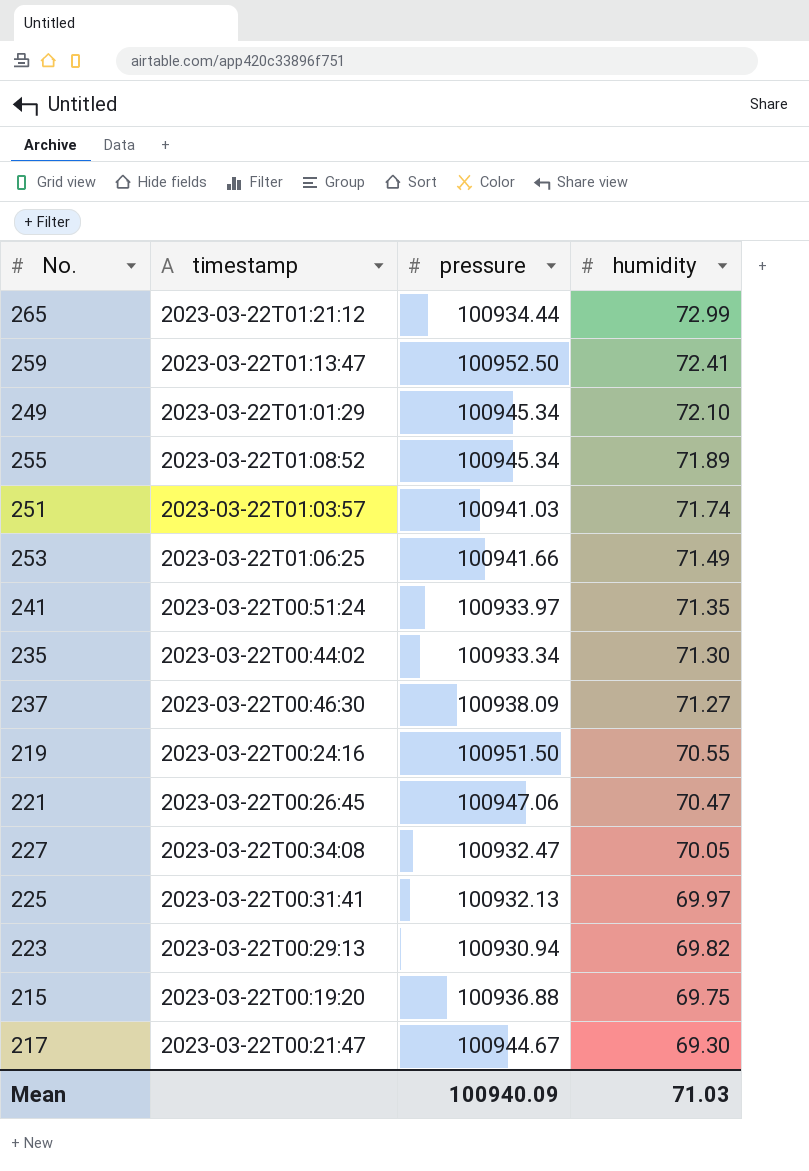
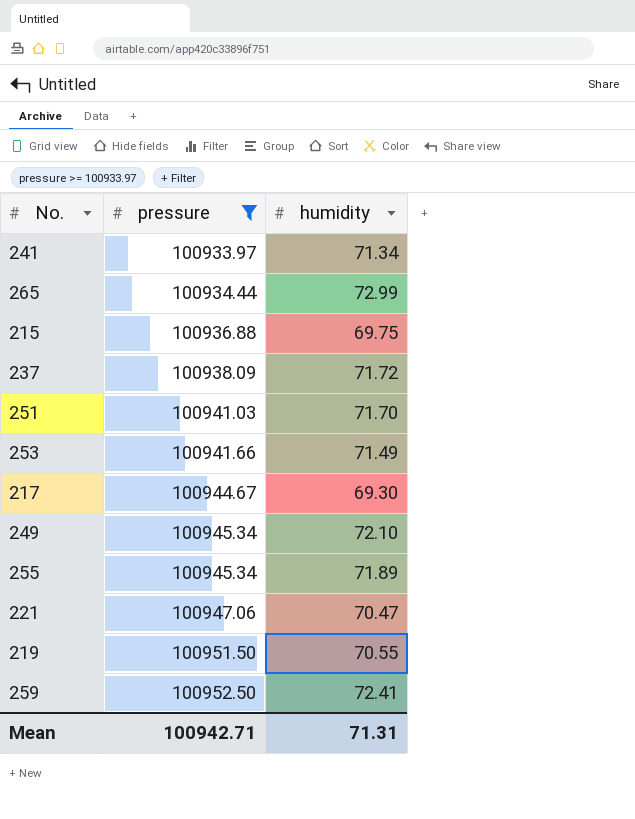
filter: none -> pressure >= 100933.97
row order: humidity descending -> pressure ascending
column timestamp | position: 2 -> none
241 | humidity: 71.35 -> 71.34
237 | humidity: 71.27 -> 71.72
251 | humidity: 71.74 -> 71.70
Mean | pressure: 100940.09 -> 100942.71
Mean | humidity: 71.03 -> 71.31

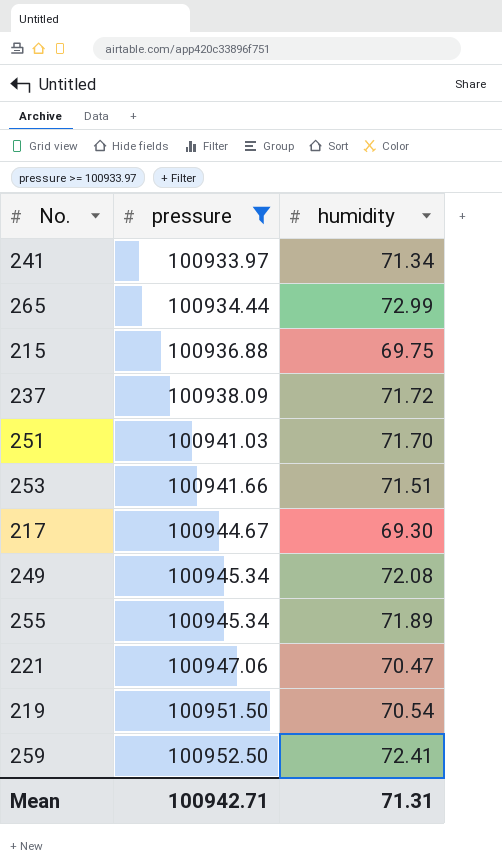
253 | humidity: 71.49 -> 71.51
249 | humidity: 72.10 -> 72.08
219 | humidity: 70.55 -> 70.54

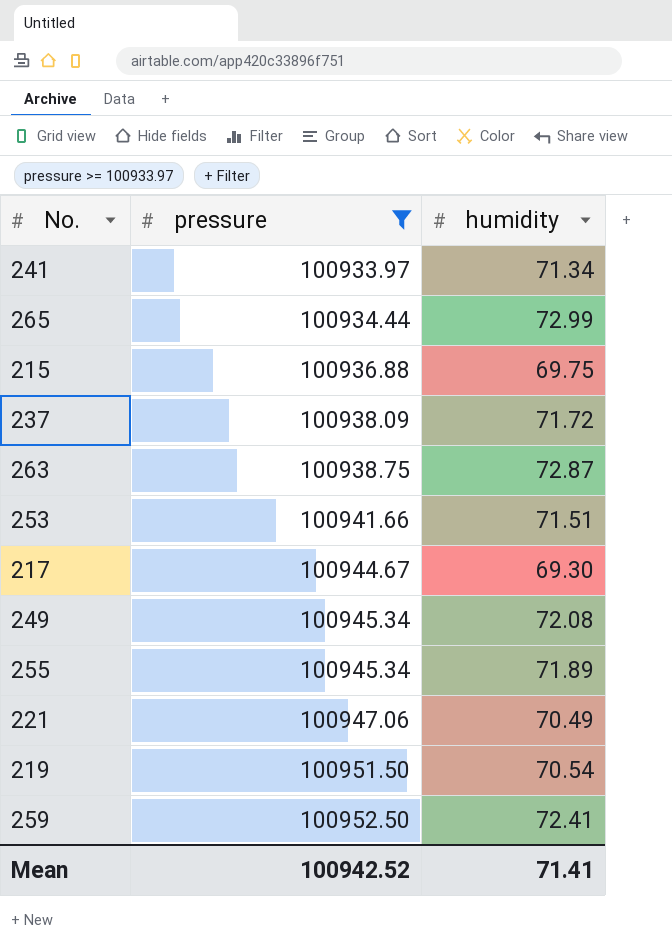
row 251: 100941.03 | 71.70 -> none
row 263: none -> 100938.75 | 72.87
221 | humidity: 70.47 -> 70.49
Mean | pressure: 100942.71 -> 100942.52
Mean | humidity: 71.31 -> 71.41

